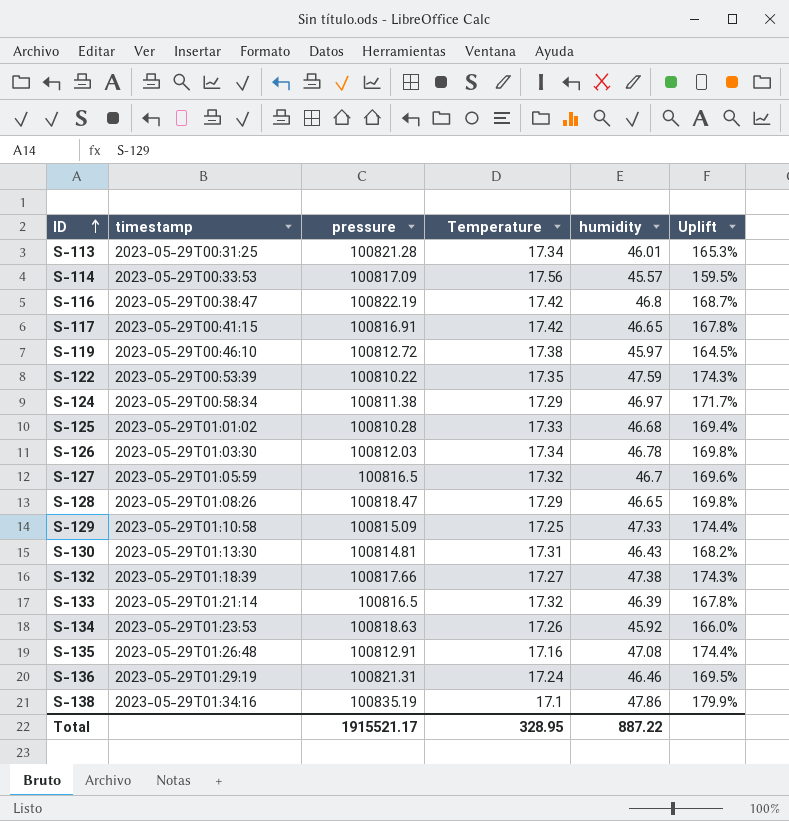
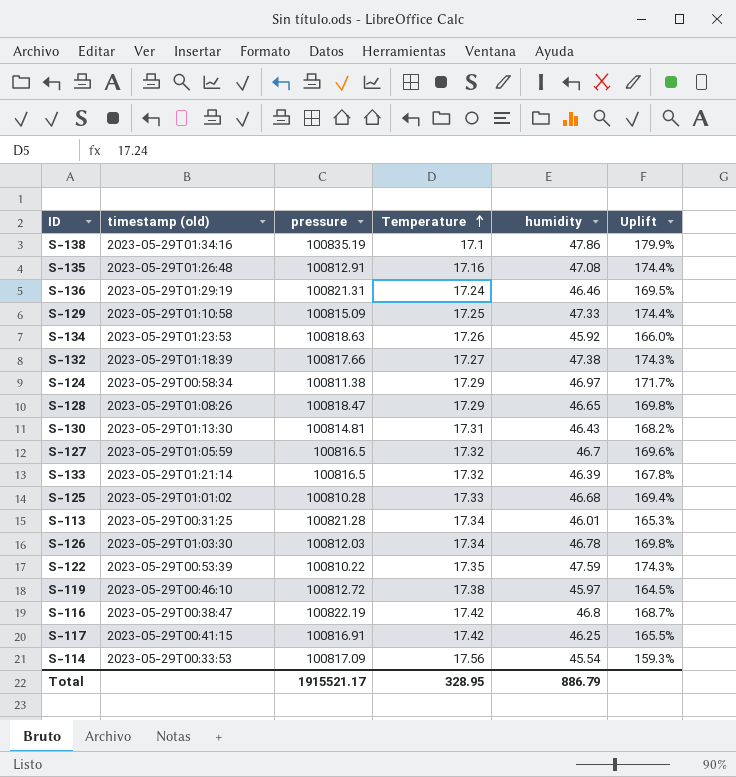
row order: ID ascending -> Temperature ascending
column name: timestamp -> timestamp (old)
S-117 | humidity: 46.65 -> 46.25
S-117 | Uplift: 167.8% -> 165.5%
S-114 | humidity: 45.57 -> 45.54
S-114 | Uplift: 159.5% -> 159.3%
Total | humidity: 887.22 -> 886.79

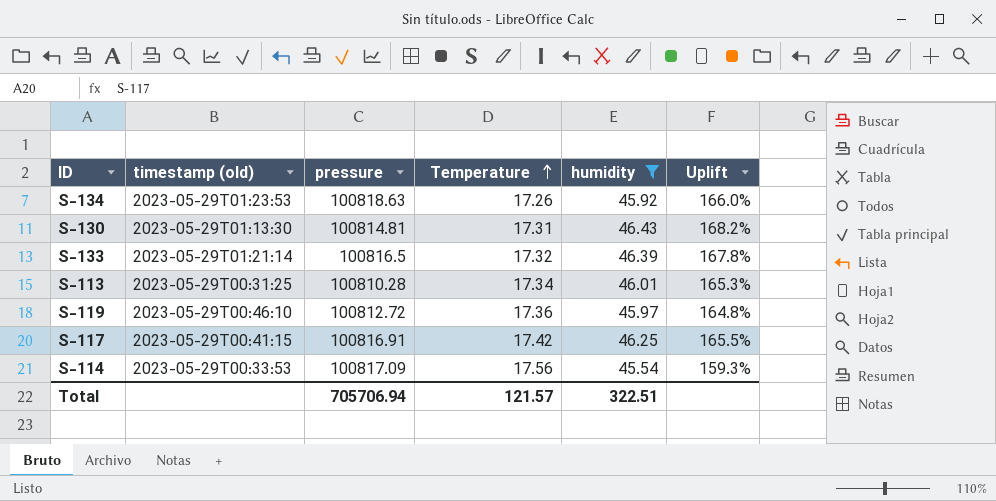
filter: none -> humidity <= 46.43
S-113 | pressure: 100821.28 -> 100810.28
S-119 | Temperature: 17.38 -> 17.36
S-119 | Uplift: 164.5% -> 164.8%
Total | pressure: 1915521.17 -> 705706.94
Total | Temperature: 328.95 -> 121.57
Total | humidity: 886.79 -> 322.51

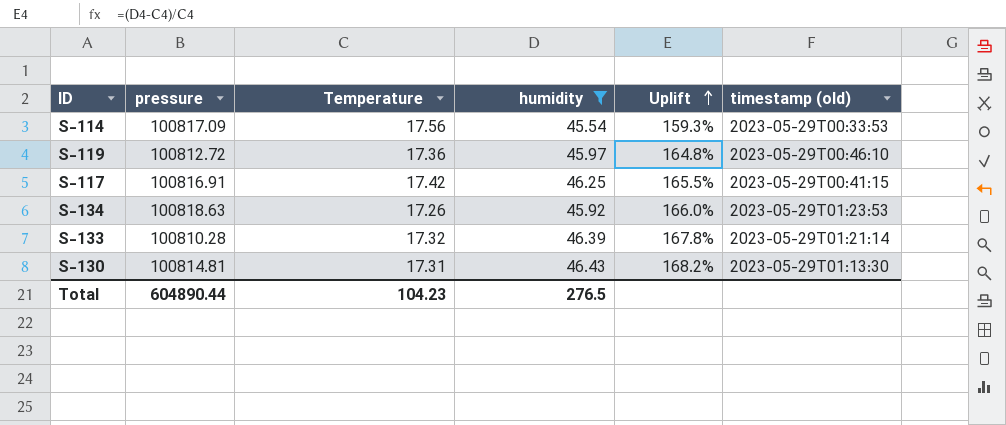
row order: Temperature ascending -> Uplift ascending
column timestamp (old) | position: 2 -> 6
row S-113: 2023-05-29T00:31:25 | 100810.28 | 17.34 | 46.01 | 165.3% -> none
S-133 | pressure: 100816.5 -> 100810.28
Total | pressure: 705706.94 -> 604890.44
Total | Temperature: 121.57 -> 104.23
Total | humidity: 322.51 -> 276.5

